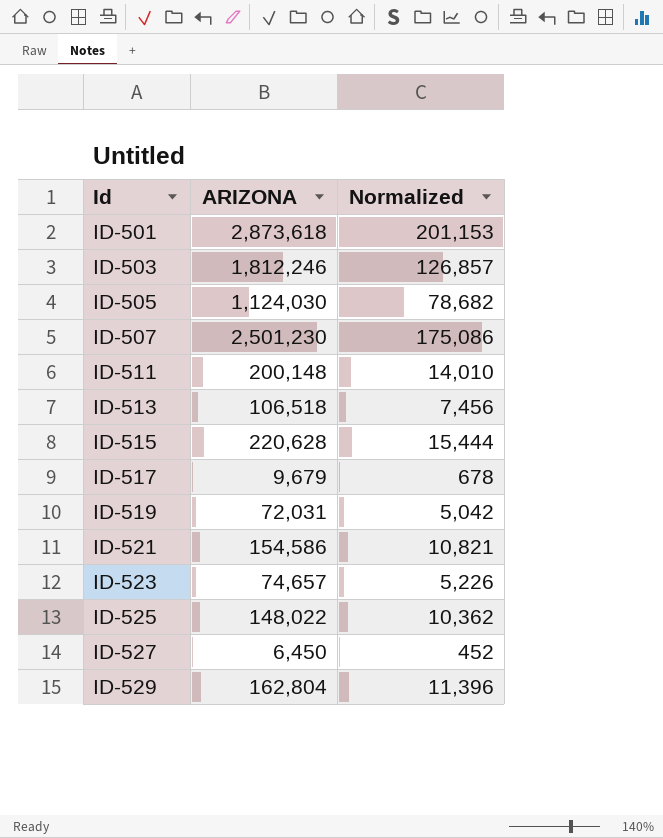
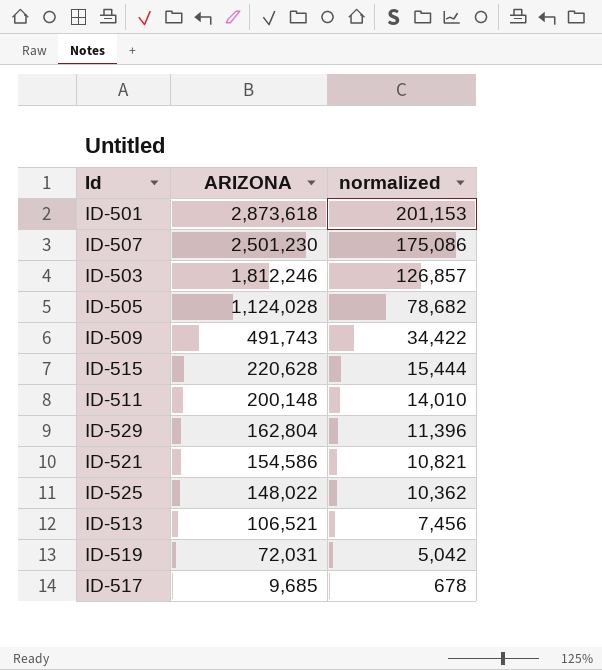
row order: Id ascending -> ARIZONA descending
column name: Normalized -> normalized
row ID-523: 74,657 | 5,226 -> none
row ID-527: 6,450 | 452 -> none
ID-505 | ARIZONA: 1,124,030 -> 1,124,028
row ID-509: none -> 491,743 | 34,422
ID-513 | ARIZONA: 106,518 -> 106,521
ID-517 | ARIZONA: 9,679 -> 9,685

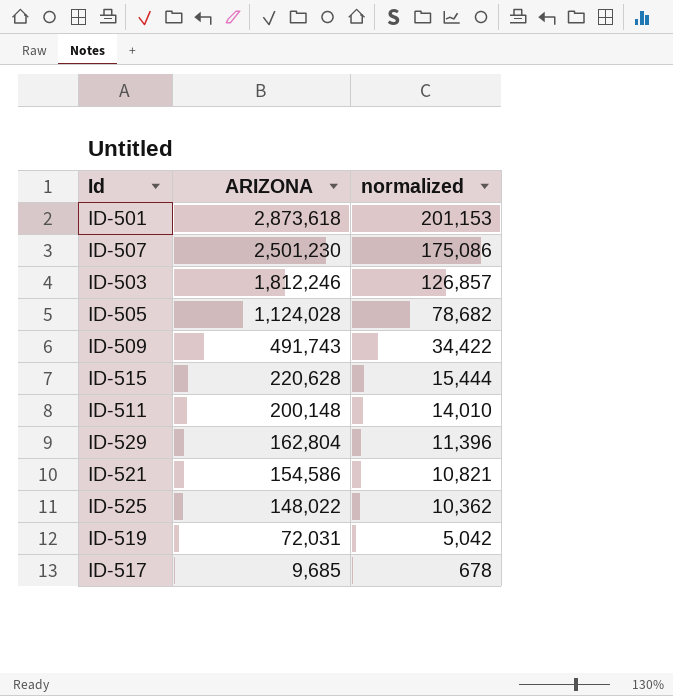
row ID-513: 106,521 | 7,456 -> none

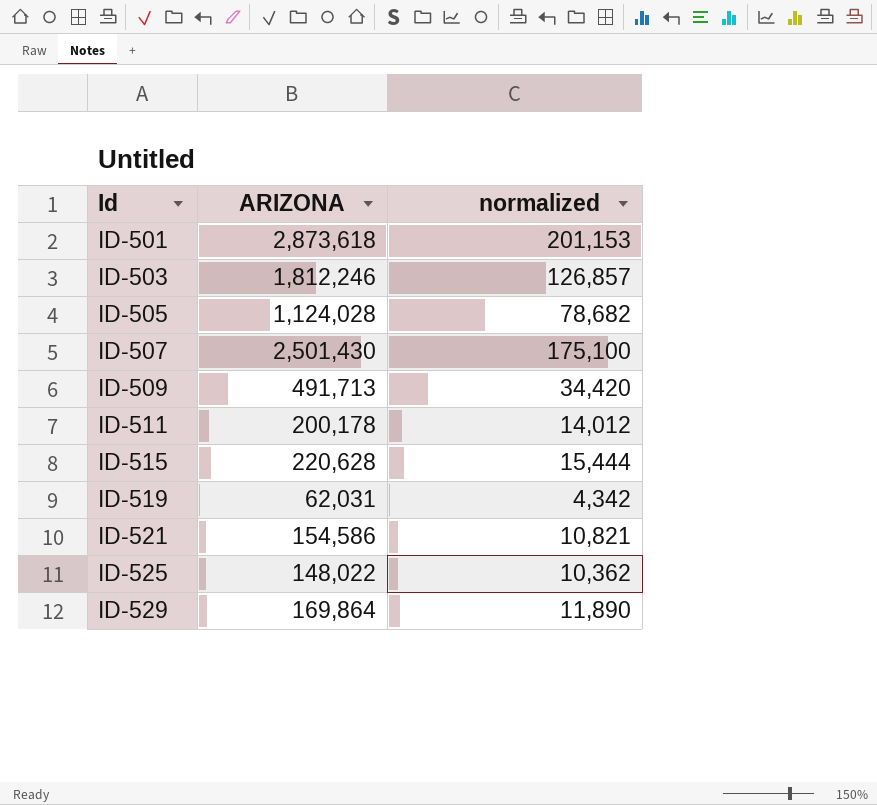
row order: ARIZONA descending -> Id ascending
row ID-517: 9,685 | 678 -> none
ID-507 | ARIZONA: 2,501,230 -> 2,501,430
ID-507 | normalized: 175,086 -> 175,100
ID-509 | ARIZONA: 491,743 -> 491,713
ID-509 | normalized: 34,422 -> 34,420
ID-511 | ARIZONA: 200,148 -> 200,178
ID-511 | normalized: 14,010 -> 14,012
ID-519 | ARIZONA: 72,031 -> 62,031
ID-519 | normalized: 5,042 -> 4,342
ID-529 | ARIZONA: 162,804 -> 169,864
ID-529 | normalized: 11,396 -> 11,890

